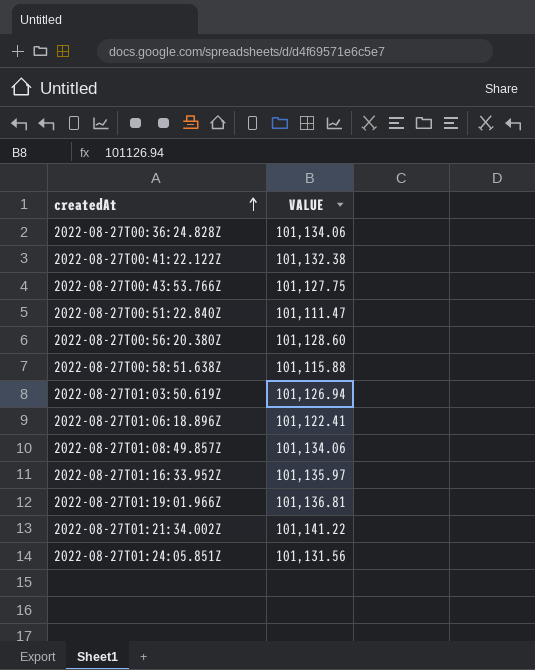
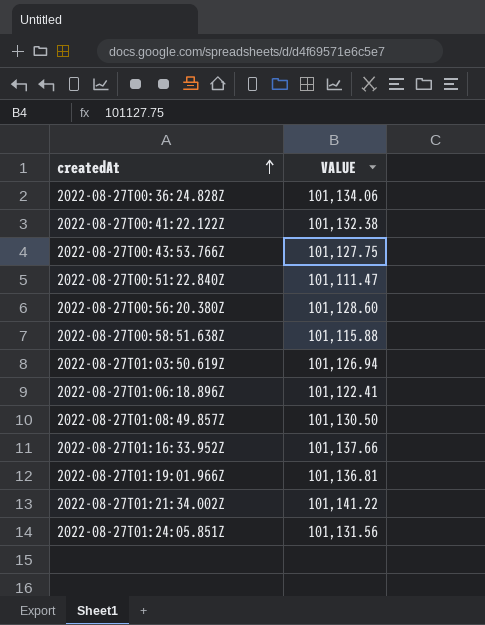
2022-08-27T01:08:49.857Z | VALUE: 101,134.06 -> 101,130.50
2022-08-27T01:16:33.952Z | VALUE: 101,135.97 -> 101,137.66

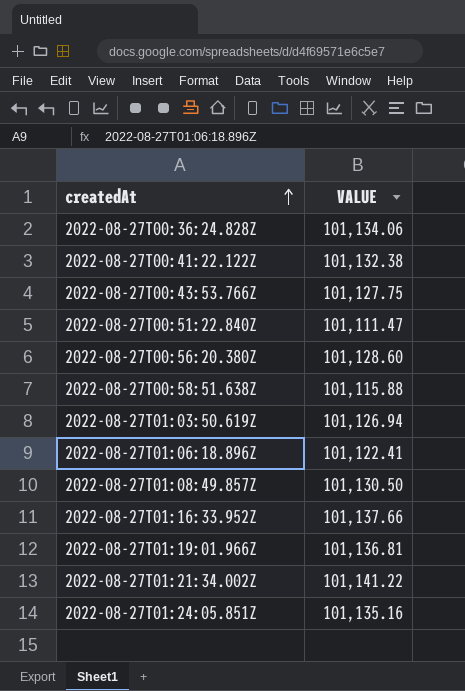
2022-08-27T01:24:05.851Z | VALUE: 101,131.56 -> 101,135.16

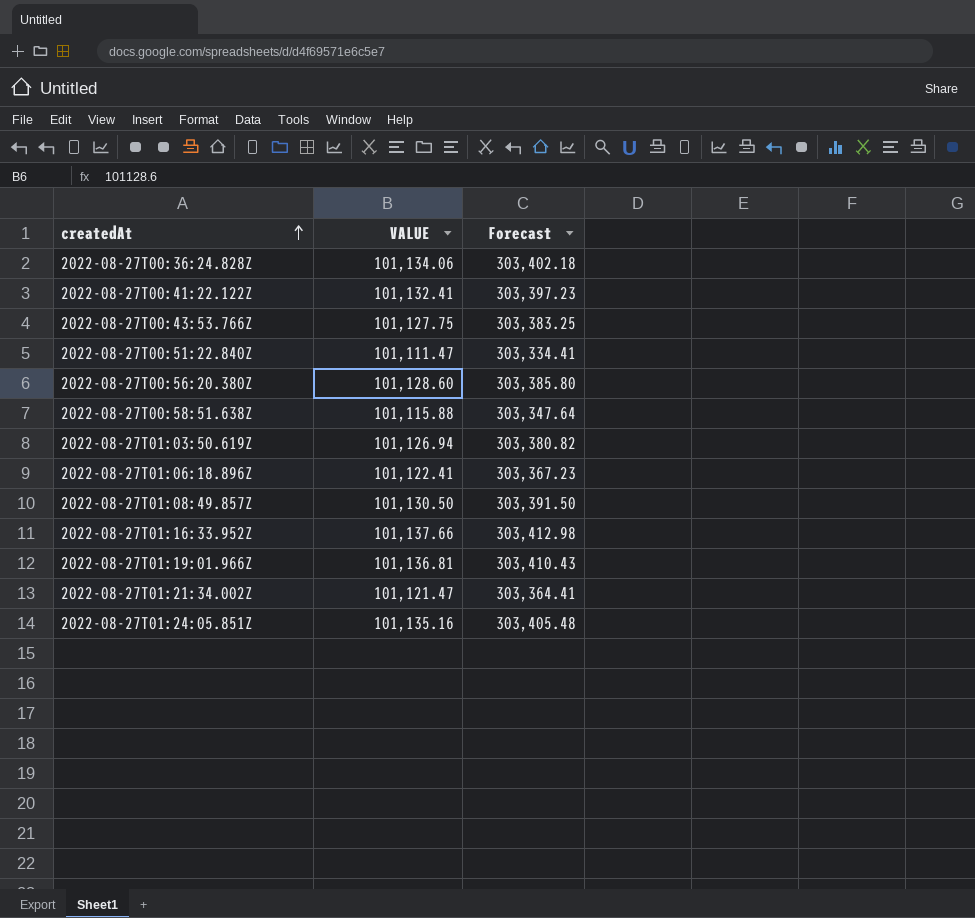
column Forecast | formula: none -> [VALUE] * 3
2022-08-27T00:41:22.122Z | VALUE: 101,132.38 -> 101,132.41
2022-08-27T01:21:34.002Z | VALUE: 101,141.22 -> 101,121.47

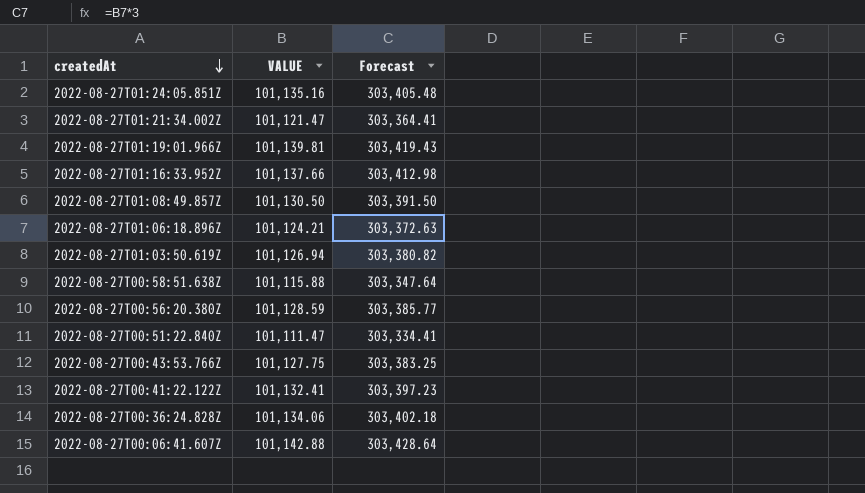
row order: createdAt ascending -> createdAt descending
2022-08-27T01:19:01.966Z | VALUE: 101,136.81 -> 101,139.81
2022-08-27T01:19:01.966Z | Forecast: 303,410.43 -> 303,419.43
2022-08-27T01:06:18.896Z | VALUE: 101,122.41 -> 101,124.21
2022-08-27T01:06:18.896Z | Forecast: 303,367.23 -> 303,372.63
2022-08-27T00:56:20.380Z | VALUE: 101,128.60 -> 101,128.59
2022-08-27T00:56:20.380Z | Forecast: 303,385.80 -> 303,385.77
row 2022-08-27T00:06:41.607Z: none -> 101,142.88 | 303,428.64

